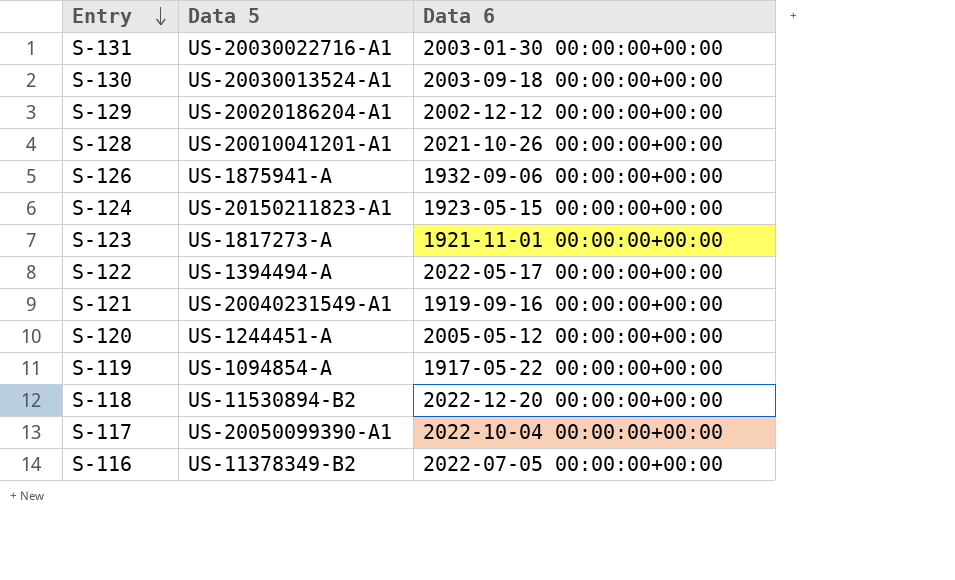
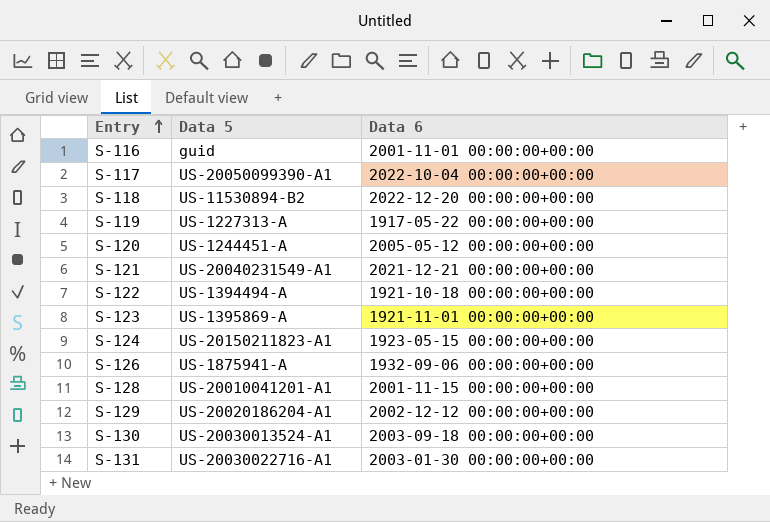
row order: Entry descending -> Entry ascending
S-116 | Data 5: US-11378349-B2 -> guid
S-116 | Data 6: 2022-07-05 00:00:00+00:00 -> 2001-11-01 00:00:00+00:00
S-119 | Data 5: US-1094854-A -> US-1227313-A
S-121 | Data 6: 1919-09-16 00:00:00+00:00 -> 2021-12-21 00:00:00+00:00
S-122 | Data 6: 2022-05-17 00:00:00+00:00 -> 1921-10-18 00:00:00+00:00
S-123 | Data 5: US-1817273-A -> US-1395869-A
S-128 | Data 6: 2021-10-26 00:00:00+00:00 -> 2001-11-15 00:00:00+00:00

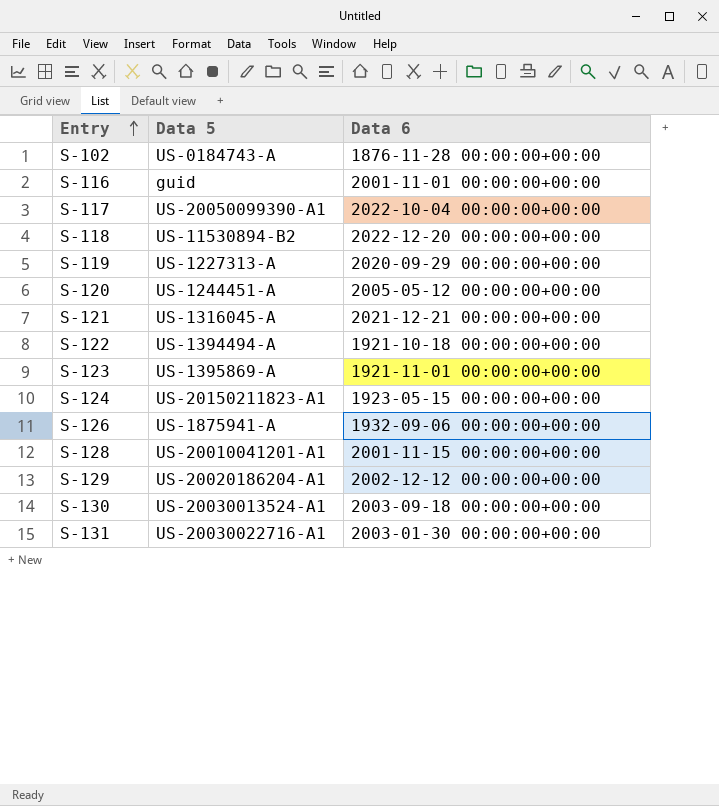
row S-102: none -> US-0184743-A | 1876-11-28 00:00:00+00:00
S-119 | Data 6: 1917-05-22 00:00:00+00:00 -> 2020-09-29 00:00:00+00:00
S-121 | Data 5: US-20040231549-A1 -> US-1316045-A

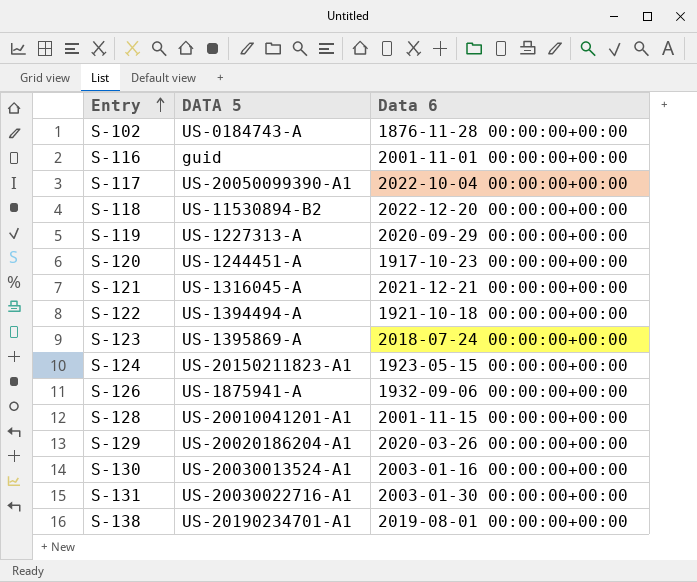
column name: Data 5 -> DATA 5
S-120 | Data 6: 2005-05-12 00:00:00+00:00 -> 1917-10-23 00:00:00+00:00
S-123 | Data 6: 1921-11-01 00:00:00+00:00 -> 2018-07-24 00:00:00+00:00
S-129 | Data 6: 2002-12-12 00:00:00+00:00 -> 2020-03-26 00:00:00+00:00
S-130 | Data 6: 2003-09-18 00:00:00+00:00 -> 2003-01-16 00:00:00+00:00
row S-138: none -> US-20190234701-A1 | 2019-08-01 00:00:00+00:00

